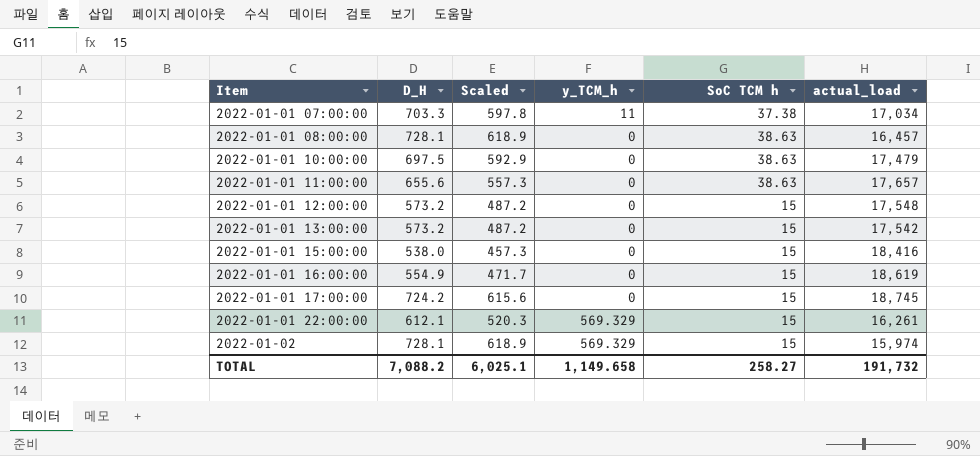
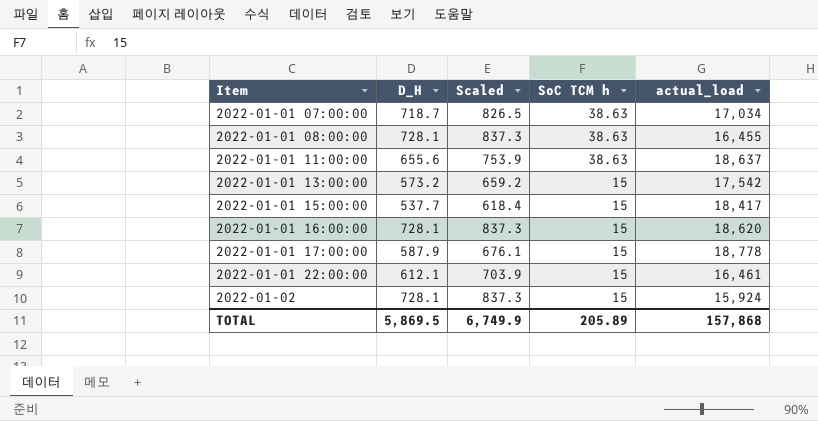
column y_TCM_h | position: 4 -> none
column Scaled | formula: [D_H] * 0.85 -> [D_H] * 1.15
row 2022-01-01 10:00:00: 697.5 | 592.9 | 0 | 38.63 | 17,479 -> none
row 2022-01-01 12:00:00: 573.2 | 487.2 | 0 | 15 | 17,548 -> none
2022-01-01 07:00:00 | D_H: 703.3 -> 718.7
2022-01-01 07:00:00 | SoC TCM h: 37.38 -> 38.63
2022-01-01 08:00:00 | actual_load: 16,457 -> 16,455
2022-01-01 11:00:00 | actual_load: 17,657 -> 18,637
2022-01-01 15:00:00 | D_H: 538.0 -> 537.7
2022-01-01 15:00:00 | actual_load: 18,416 -> 18,417
2022-01-01 16:00:00 | D_H: 554.9 -> 728.1
2022-01-01 16:00:00 | actual_load: 18,619 -> 18,620
2022-01-01 17:00:00 | D_H: 724.2 -> 587.9
2022-01-01 17:00:00 | actual_load: 18,745 -> 18,778
2022-01-01 22:00:00 | actual_load: 16,261 -> 16,461
2022-01-02 | actual_load: 15,974 -> 15,924
TOTAL | D_H: 7,088.2 -> 5,869.5
TOTAL | Scaled: 6,025.1 -> 6,749.9
TOTAL | SoC TCM h: 258.27 -> 205.89
TOTAL | actual_load: 191,732 -> 157,868

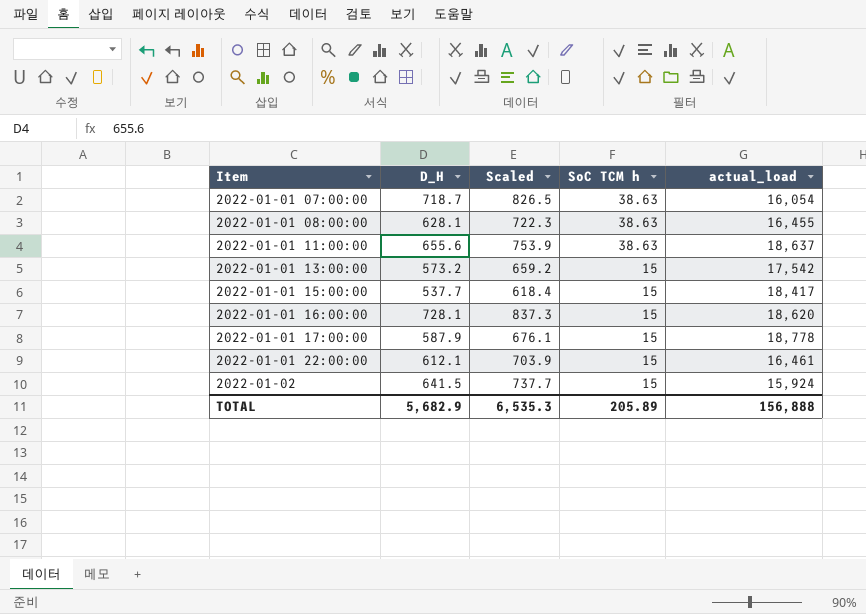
2022-01-01 07:00:00 | actual_load: 17,034 -> 16,054
2022-01-01 08:00:00 | D_H: 728.1 -> 628.1
2022-01-01 08:00:00 | Scaled: 837.3 -> 722.3
2022-01-02 | D_H: 728.1 -> 641.5
2022-01-02 | Scaled: 837.3 -> 737.7
TOTAL | D_H: 5,869.5 -> 5,682.9
TOTAL | Scaled: 6,749.9 -> 6,535.3
TOTAL | actual_load: 157,868 -> 156,888

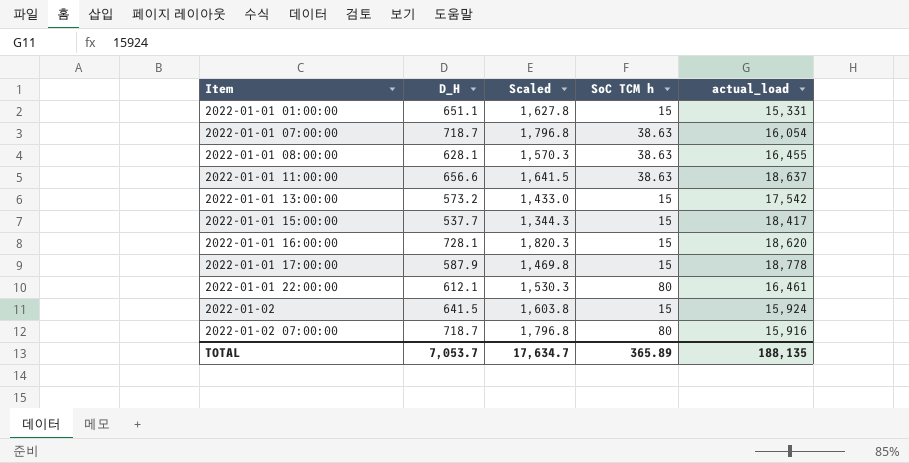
column Scaled | formula: [D_H] * 1.15 -> [D_H] * 2.5
row 2022-01-01 01:00:00: none -> 651.1 | 1,627.8 | 15 | 15,331
2022-01-01 11:00:00 | D_H: 655.6 -> 656.6
2022-01-01 22:00:00 | SoC TCM h: 15 -> 80
row 2022-01-02 07:00:00: none -> 718.7 | 1,796.8 | 80 | 15,916
TOTAL | D_H: 5,682.9 -> 7,053.7
TOTAL | Scaled: 6,535.3 -> 17,634.7
TOTAL | SoC TCM h: 205.89 -> 365.89
TOTAL | actual_load: 156,888 -> 188,135

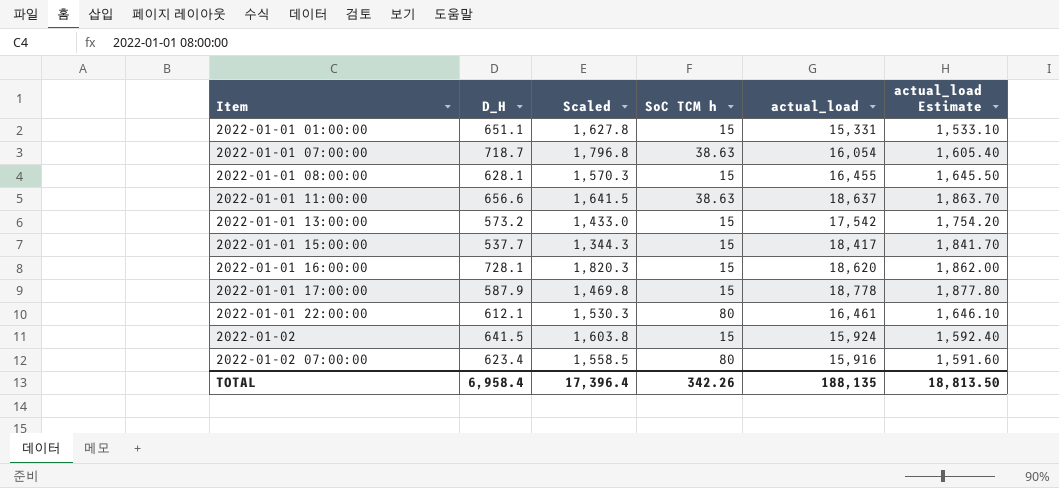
column actual_load Estimate | formula: none -> [actual_load] * 0.1
2022-01-01 08:00:00 | SoC TCM h: 38.63 -> 15
2022-01-02 07:00:00 | D_H: 718.7 -> 623.4
2022-01-02 07:00:00 | Scaled: 1,796.8 -> 1,558.5
TOTAL | D_H: 7,053.7 -> 6,958.4
TOTAL | Scaled: 17,634.7 -> 17,396.4
TOTAL | SoC TCM h: 365.89 -> 342.26

